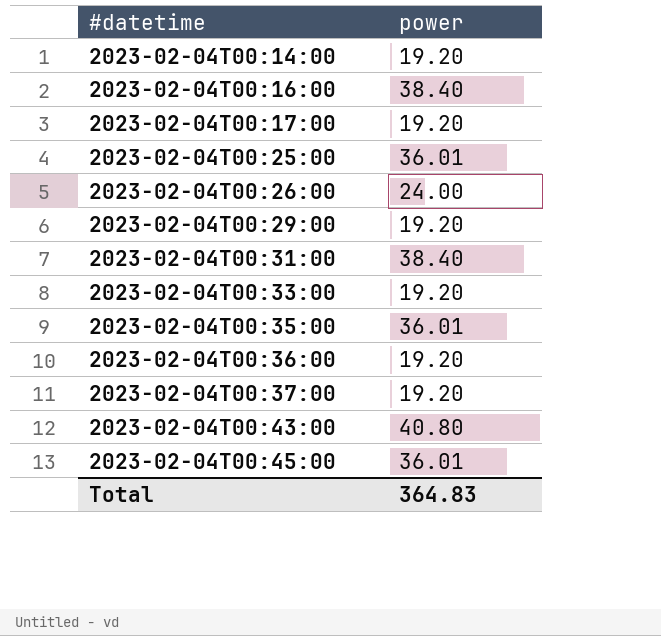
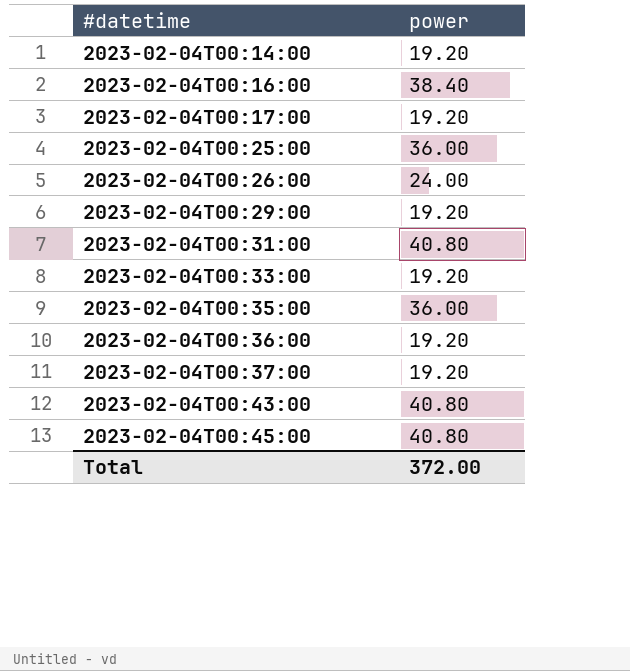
2023-02-04T00:25:00 | power: 36.01 -> 36.00
2023-02-04T00:31:00 | power: 38.40 -> 40.80
2023-02-04T00:35:00 | power: 36.01 -> 36.00
2023-02-04T00:45:00 | power: 36.01 -> 40.80
Total | power: 364.83 -> 372.00

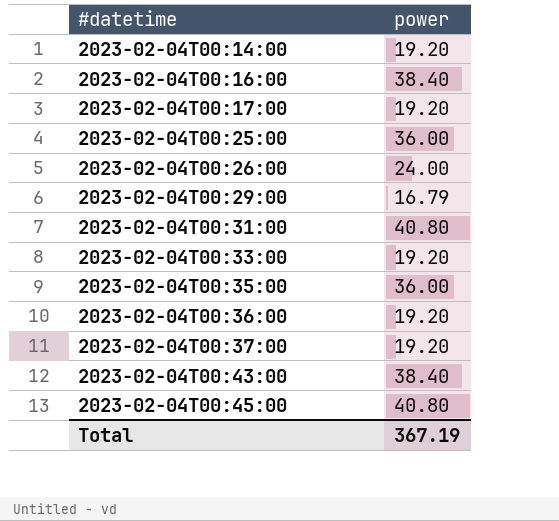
2023-02-04T00:29:00 | power: 19.20 -> 16.79
2023-02-04T00:43:00 | power: 40.80 -> 38.40
Total | power: 372.00 -> 367.19

